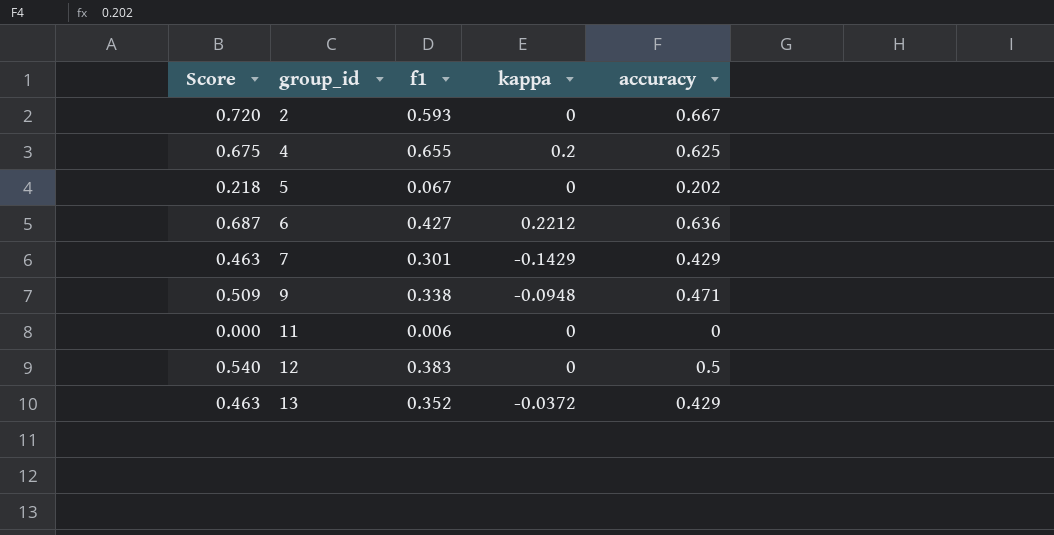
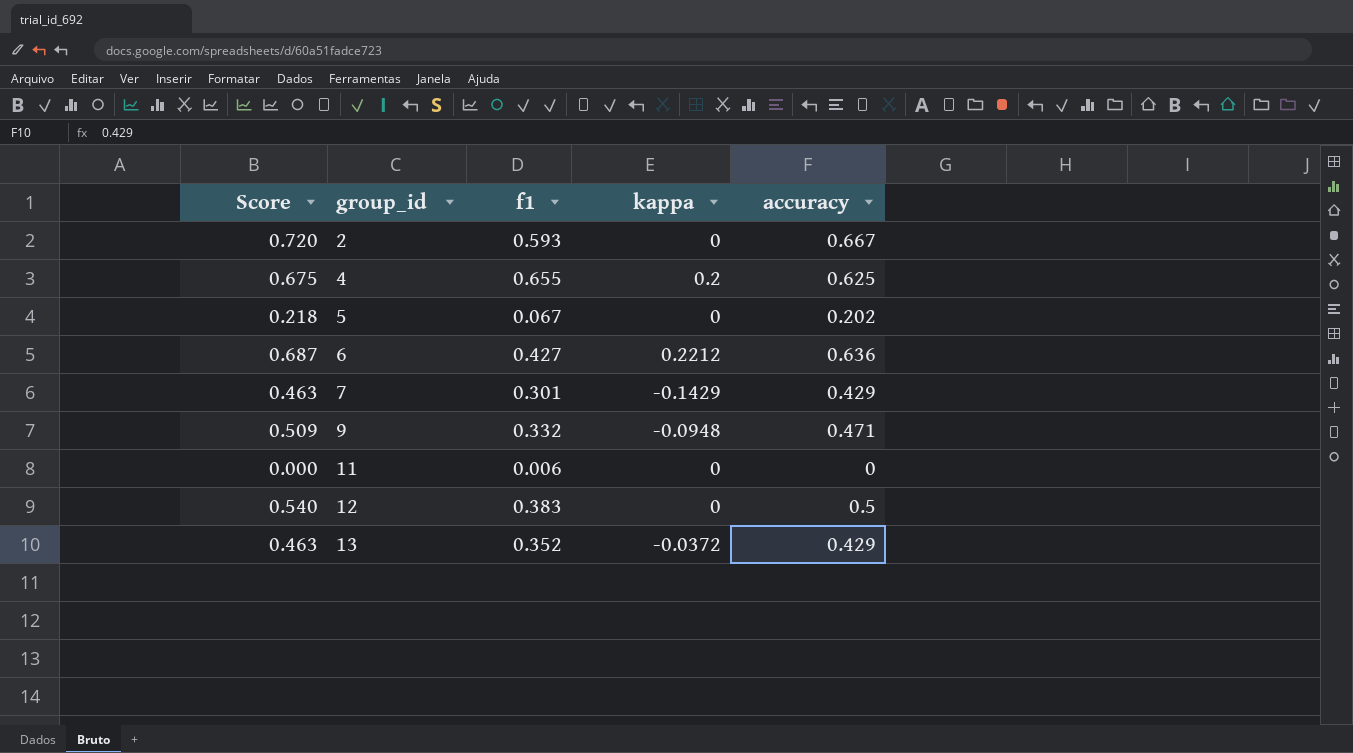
9 | f1: 0.338 -> 0.332

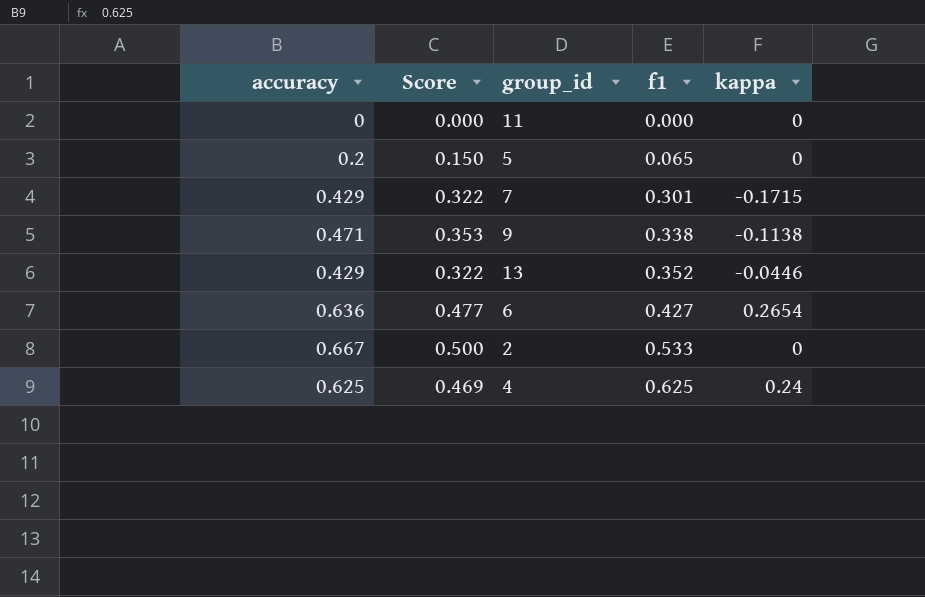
row order: group_id ascending -> f1 ascending
column accuracy | position: 5 -> 1
column Score | formula: [accuracy] * 1.08 -> [accuracy] * 0.75
row 12: 0.540 | 0.383 | 0 | 0.5 -> none
11 | f1: 0.006 -> 0.000
5 | accuracy: 0.202 -> 0.2
5 | f1: 0.067 -> 0.065
7 | kappa: -0.1429 -> -0.1715
9 | f1: 0.332 -> 0.338
9 | kappa: -0.0948 -> -0.1138
13 | kappa: -0.0372 -> -0.0446
6 | kappa: 0.2212 -> 0.2654
2 | f1: 0.593 -> 0.533
4 | f1: 0.655 -> 0.625
4 | kappa: 0.2 -> 0.24

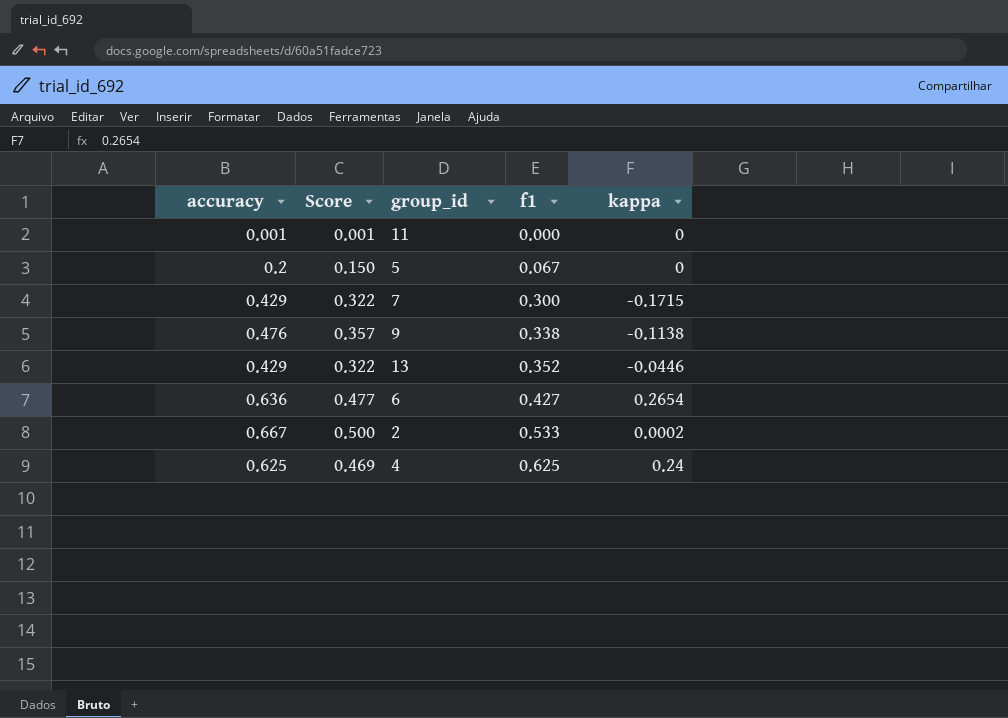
11 | accuracy: 0 -> 0.001
11 | Score: 0.000 -> 0.001
5 | f1: 0.065 -> 0.067
7 | f1: 0.301 -> 0.300
9 | accuracy: 0.471 -> 0.476
9 | Score: 0.353 -> 0.357
2 | kappa: 0 -> 0.0002

